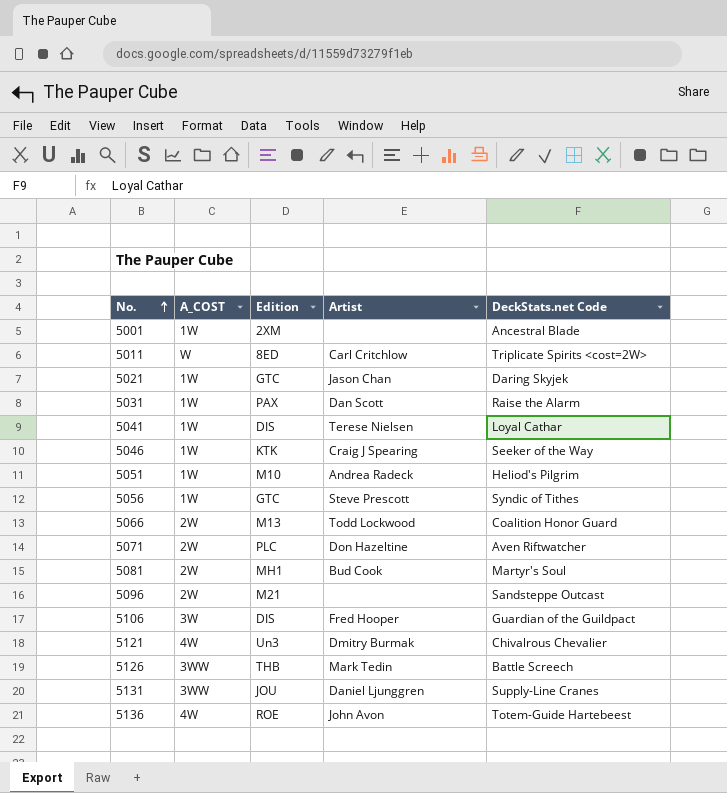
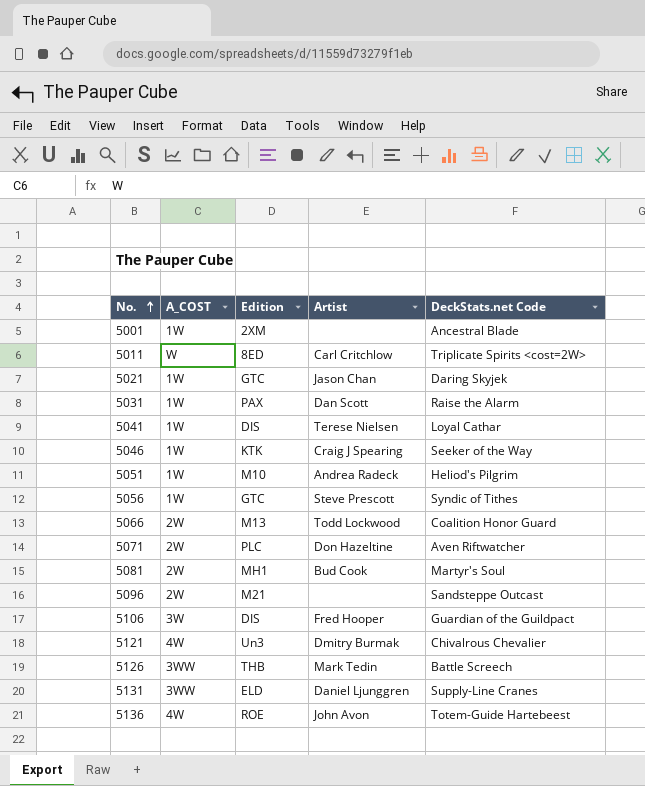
5131 | Edition: JOU -> ELD

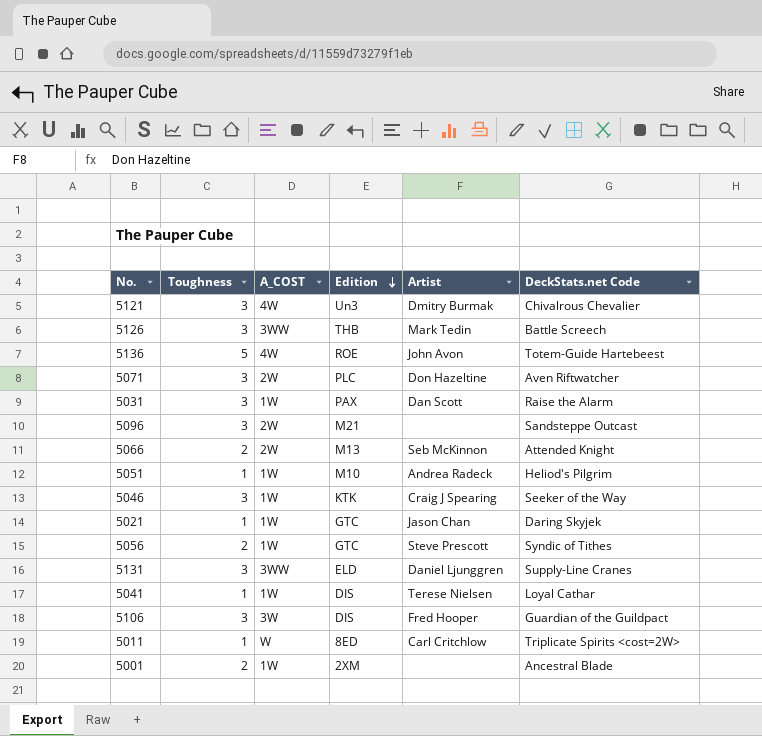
row order: No. ascending -> Edition descending
column Toughness | position: none -> 2
row 5081: 2W | MH1 | Bud Cook | Martyr's Soul -> none
5066 | Artist: Todd Lockwood -> Seb McKinnon
5066 | DeckStats.net Code: Coalition Honor Guard -> Attended Knight

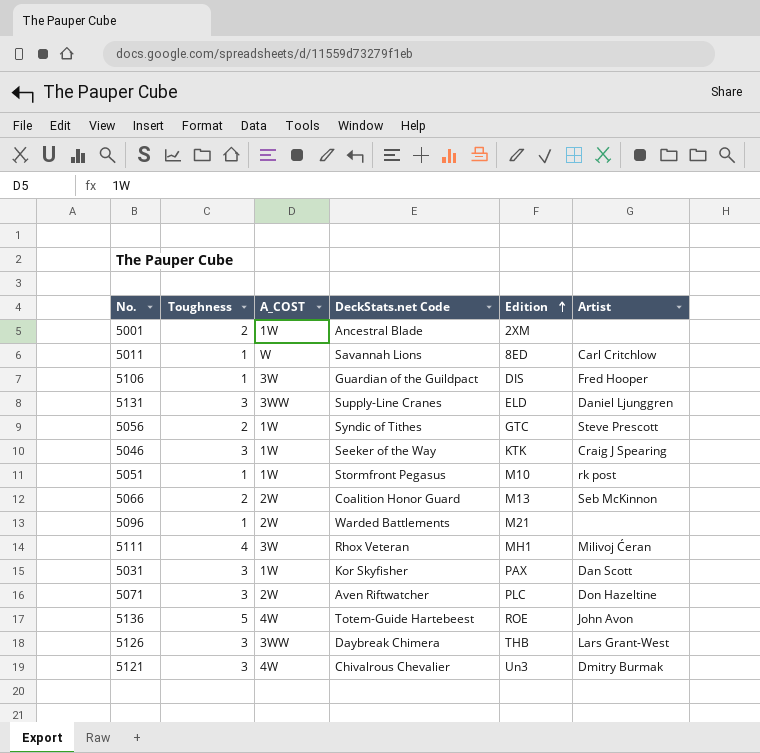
row order: Edition descending -> Edition ascending
column DeckStats.net Code | position: 6 -> 4
row 5021: 1 | 1W | GTC | Jason Chan | Daring Skyjek -> none
row 5041: 1 | 1W | DIS | Terese Nielsen | Loyal Cathar -> none
5011 | DeckStats.net Code: Triplicate Spirits <cost=2W> -> Savannah Lions
5106 | Toughness: 3 -> 1
5051 | DeckStats.net Code: Heliod's Pilgrim -> Stormfront Pegasus
5051 | Artist: Andrea Radeck -> rk post
5066 | DeckStats.net Code: Attended Knight -> Coalition Honor Guard
5096 | Toughness: 3 -> 1
5096 | DeckStats.net Code: Sandsteppe Outcast -> Warded Battlements
row 5111: none -> 4 | 3W | Rhox Veteran | MH1 | Milivoj Ćeran
5031 | DeckStats.net Code: Raise the Alarm -> Kor Skyfisher
5126 | DeckStats.net Code: Battle Screech -> Daybreak Chimera
5126 | Artist: Mark Tedin -> Lars Grant-West

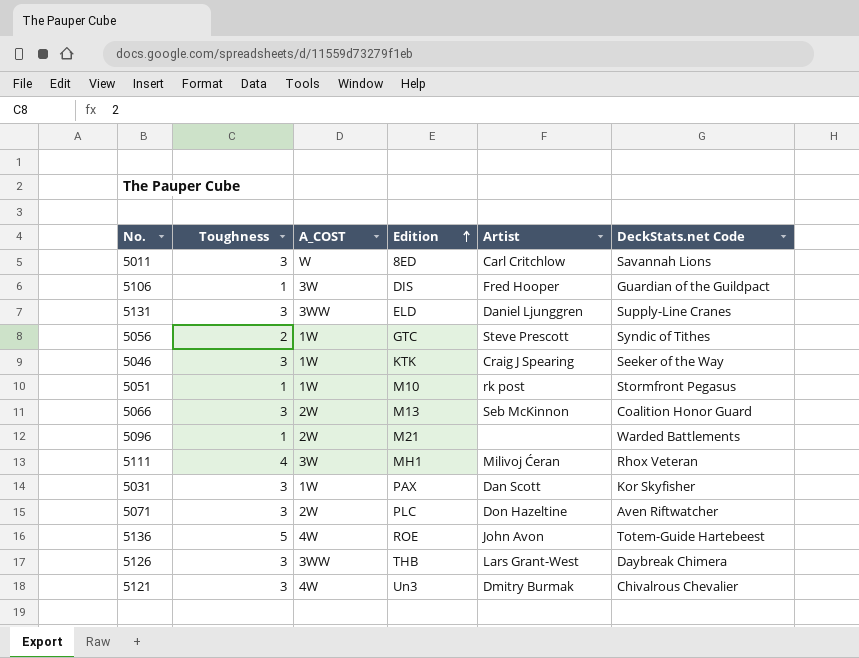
column DeckStats.net Code | position: 4 -> 6
row 5001: 2 | 1W | Ancestral Blade | 2XM | none -> none
5011 | Toughness: 1 -> 3
5066 | Toughness: 2 -> 3

